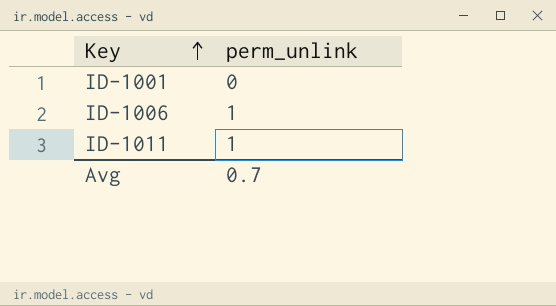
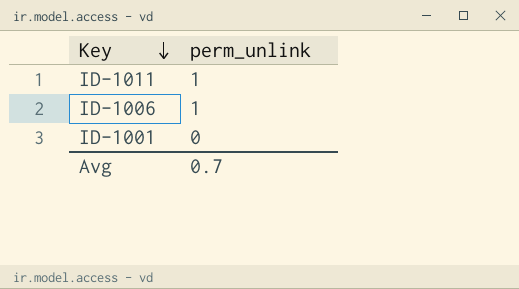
row order: Key ascending -> Key descending

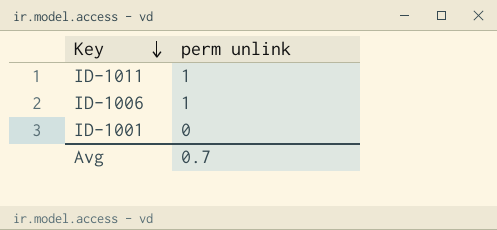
column name: perm_unlink -> perm unlink

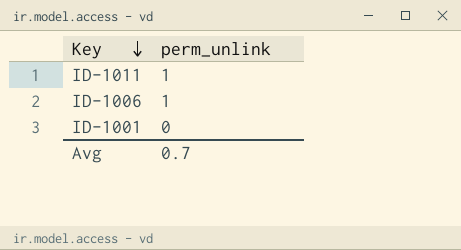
column name: perm unlink -> perm_unlink

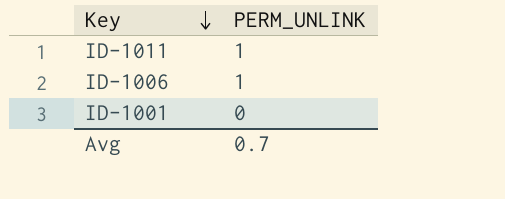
column name: perm_unlink -> PERM_UNLINK

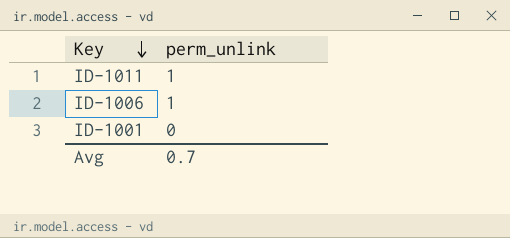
column name: PERM_UNLINK -> perm_unlink

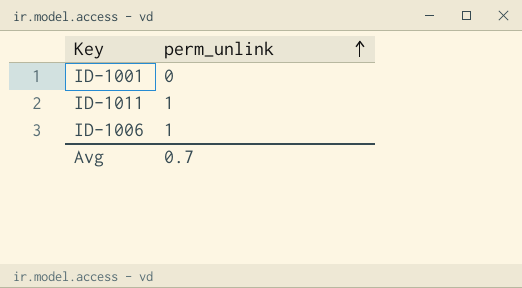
row order: Key descending -> perm_unlink ascending

